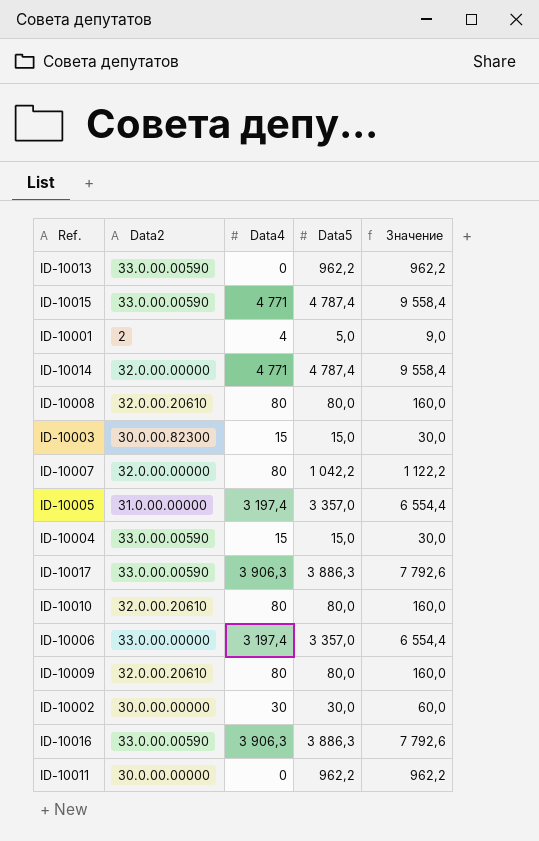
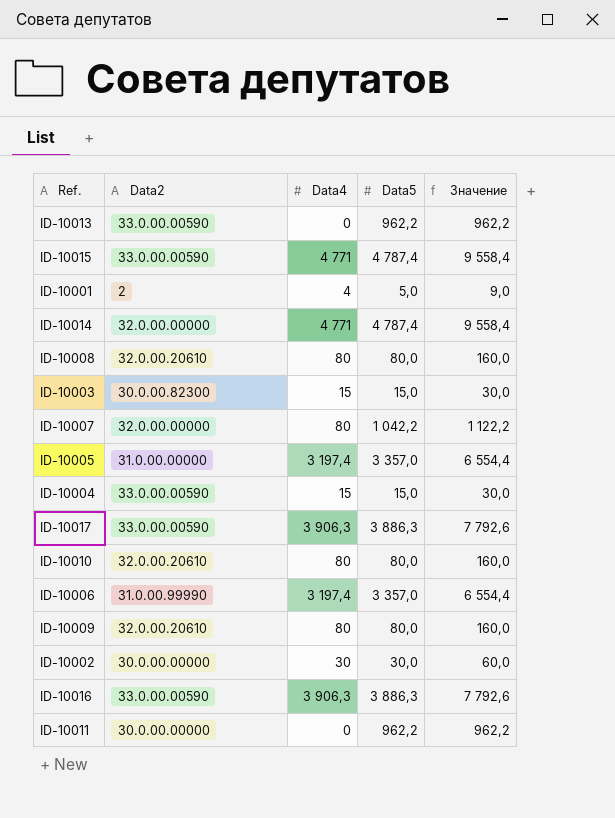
ID-10006 | Data2: 33.0.00.00000 -> 31.0.00.99990

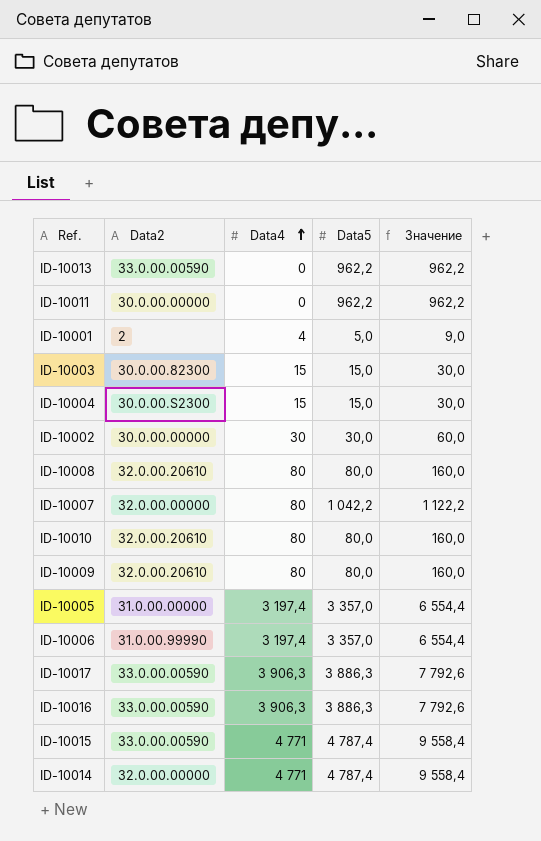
row order: none -> Data4 ascending
ID-10004 | Data2: 33.0.00.00590 -> 30.0.00.S2300

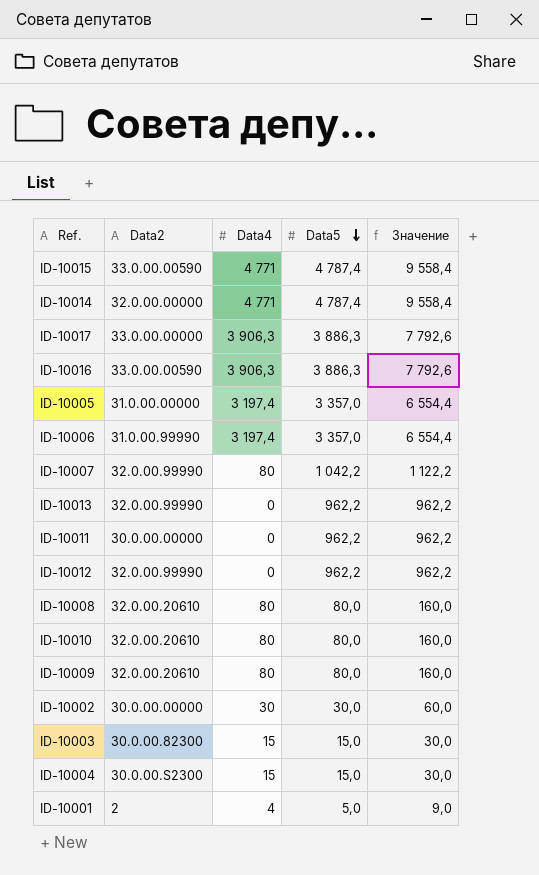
row order: Data4 ascending -> Data5 descending
ID-10017 | Data2: 33.0.00.00590 -> 33.0.00.00000
ID-10007 | Data2: 32.0.00.00000 -> 32.0.00.99990
ID-10013 | Data2: 33.0.00.00590 -> 32.0.00.99990
row ID-10012: none -> 32.0.00.99990 | 0 | 962,2 | 962,2

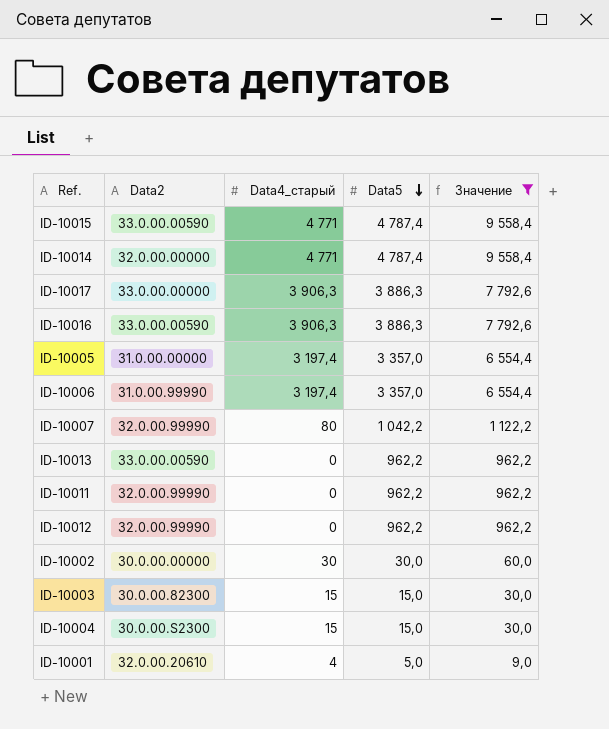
filter: none -> Значение != 160,0
column name: Data4 -> Data4_старый
ID-10013 | Data2: 32.0.00.99990 -> 33.0.00.00590
ID-10011 | Data2: 30.0.00.00000 -> 32.0.00.99990
ID-10001 | Data2: 2 -> 32.0.00.20610

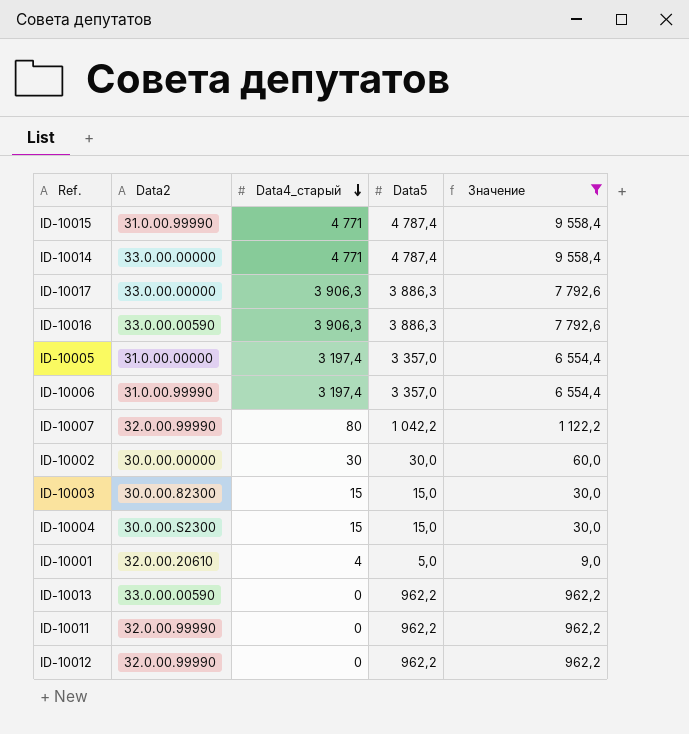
row order: Data5 descending -> Data4_старый descending
ID-10015 | Data2: 33.0.00.00590 -> 31.0.00.99990
ID-10014 | Data2: 32.0.00.00000 -> 33.0.00.00000

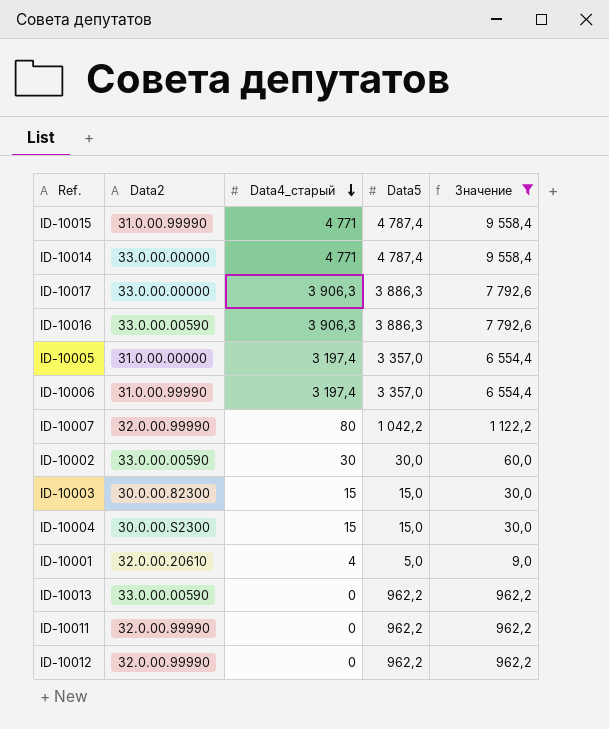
ID-10002 | Data2: 30.0.00.00000 -> 33.0.00.00590

